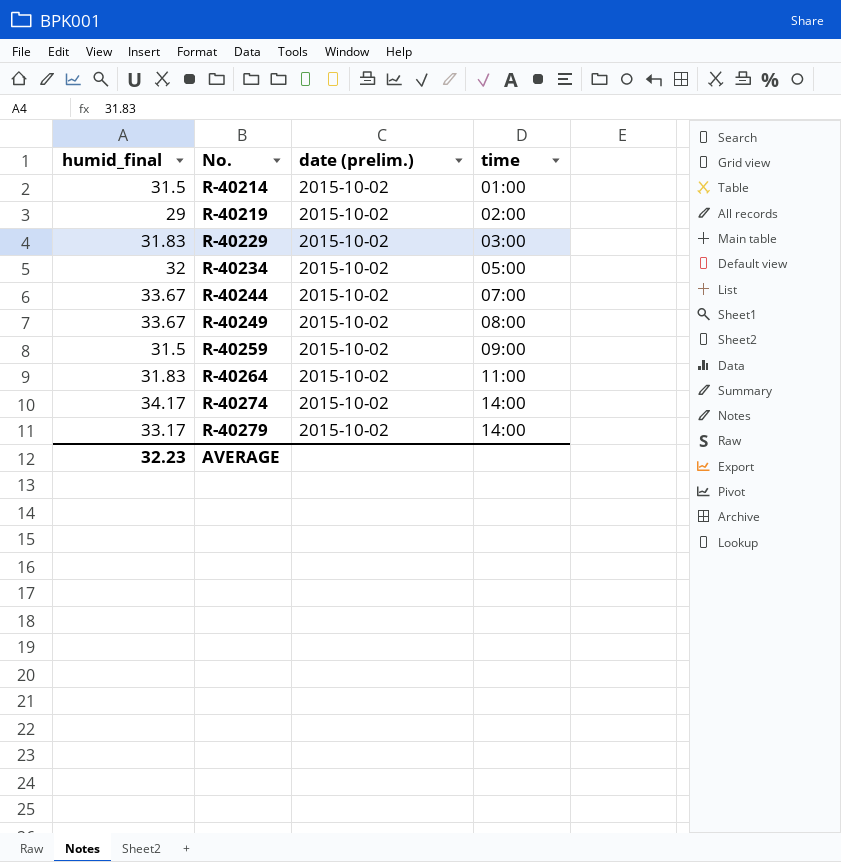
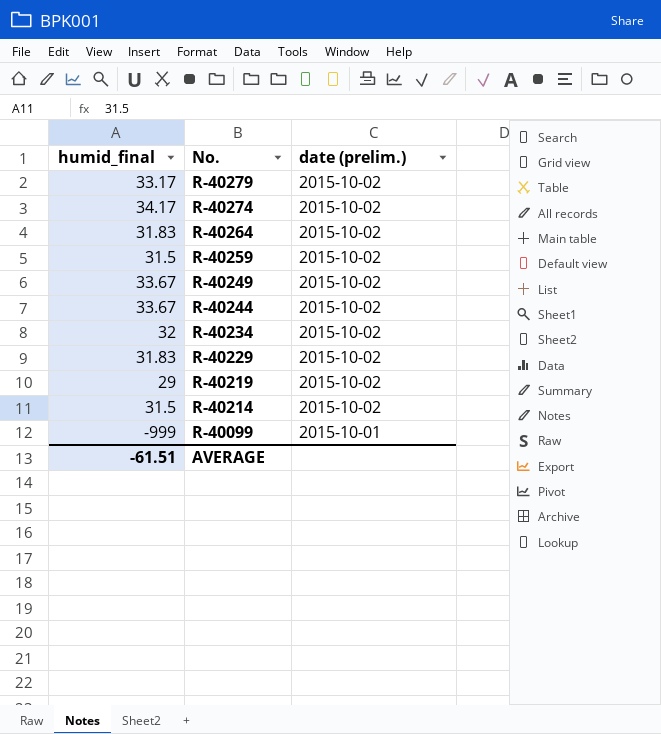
row order: No. ascending -> No. descending
column time | position: 4 -> none
row R-40099: none -> -999 | 2015-10-01
AVERAGE | humid_final: 32.23 -> -61.51

